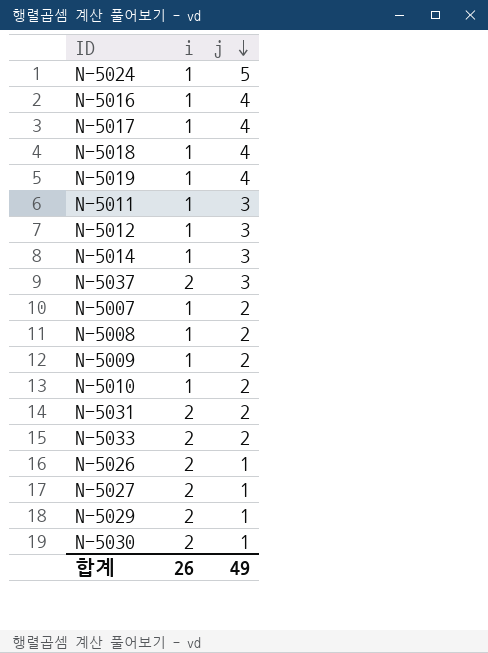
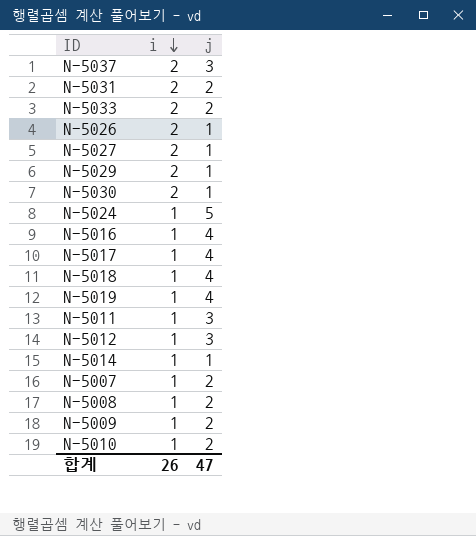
row order: j descending -> i descending
N-5014 | j: 3 -> 1
합계 | j: 49 -> 47

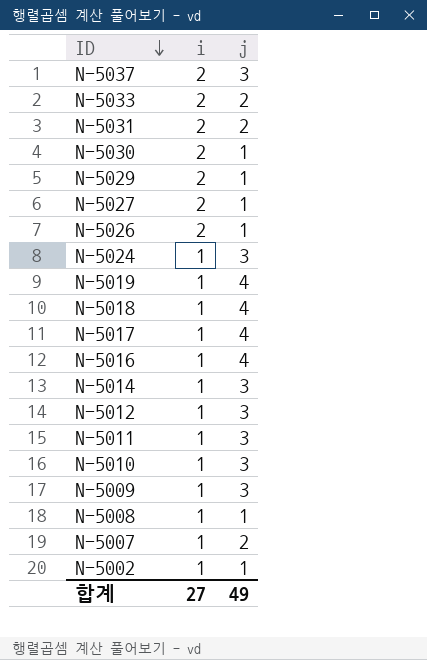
row order: i descending -> ID descending
N-5024 | j: 5 -> 3
N-5014 | j: 1 -> 3
N-5010 | j: 2 -> 3
N-5009 | j: 2 -> 3
N-5008 | j: 2 -> 1
row N-5002: none -> 1 | 1
합계 | i: 26 -> 27
합계 | j: 47 -> 49

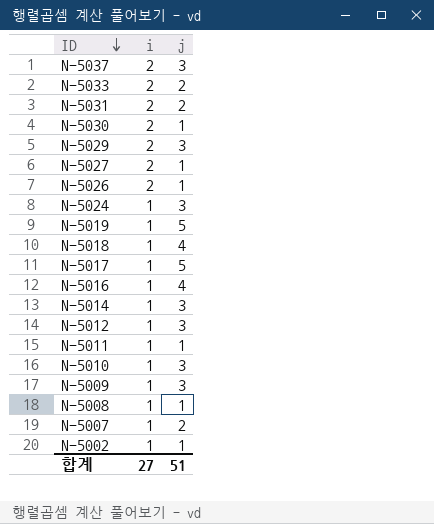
N-5029 | j: 1 -> 3
N-5019 | j: 4 -> 5
N-5017 | j: 4 -> 5
N-5011 | j: 3 -> 1
합계 | j: 49 -> 51

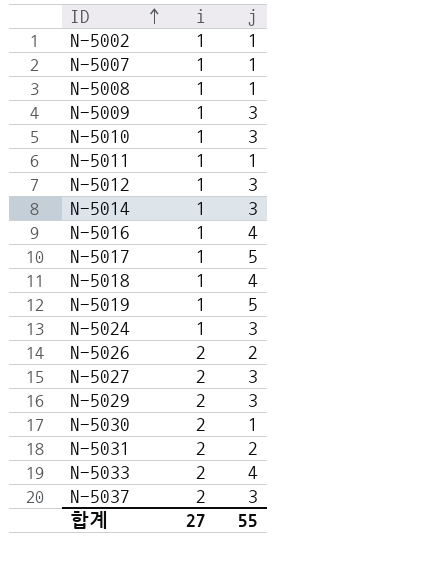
row order: ID descending -> ID ascending
N-5007 | j: 2 -> 1
N-5026 | j: 1 -> 2
N-5027 | j: 1 -> 3
N-5033 | j: 2 -> 4
합계 | j: 51 -> 55

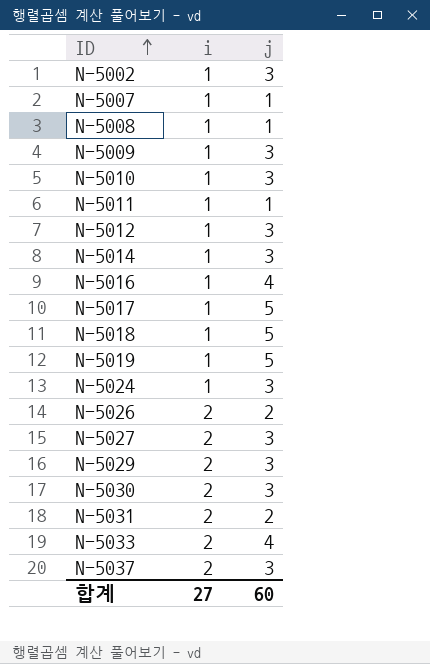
N-5002 | j: 1 -> 3
N-5018 | j: 4 -> 5
N-5030 | j: 1 -> 3
합계 | j: 55 -> 60

